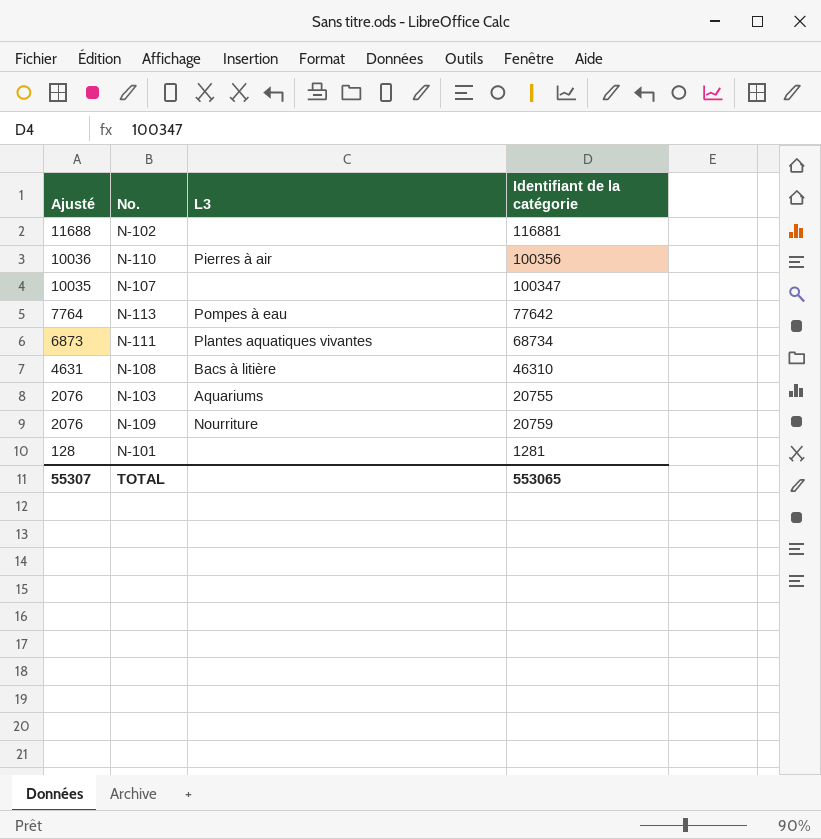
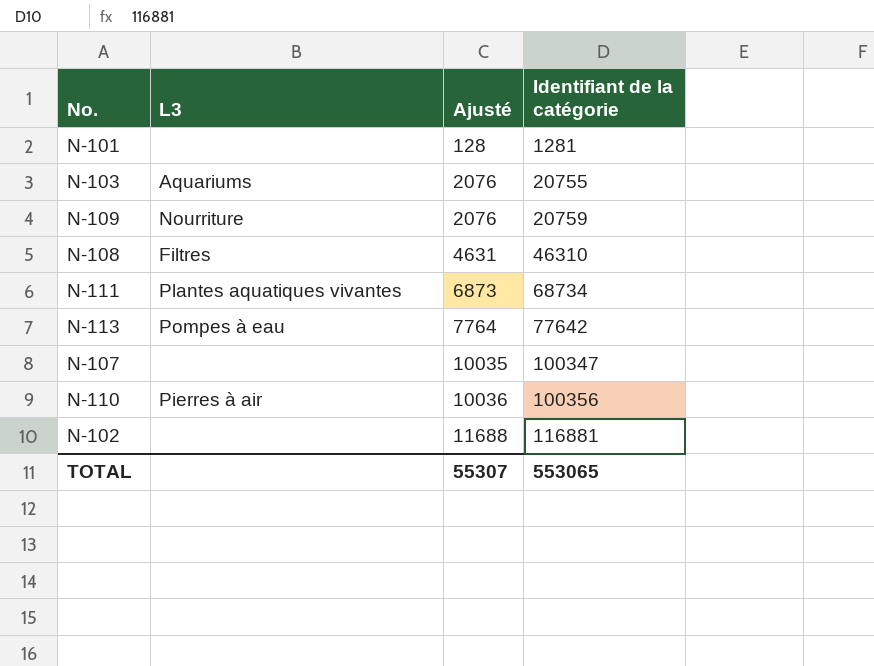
row order: Ajusté descending -> Ajusté ascending
column Ajusté | position: 1 -> 3
N-108 | L3: Bacs à litière -> Filtres

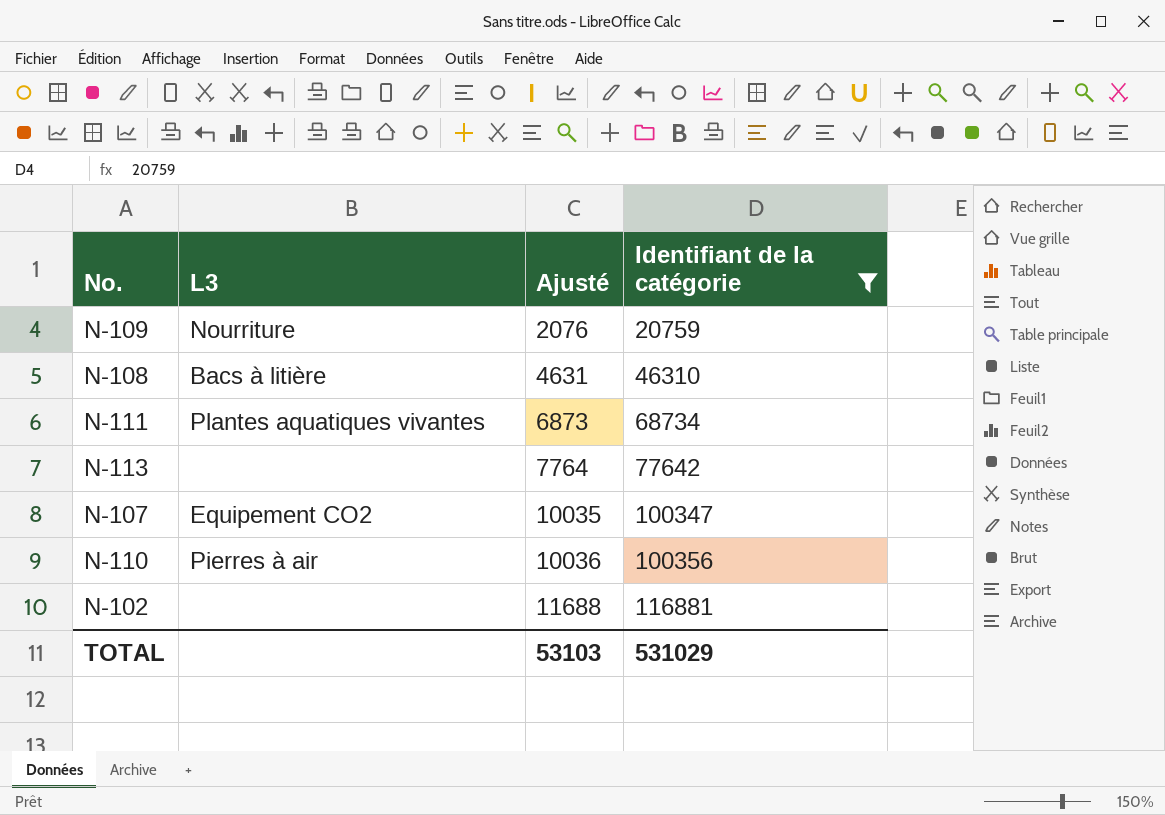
filter: none -> Identifiant de la catégorie >= 20759
N-108 | L3: Filtres -> Bacs à litière
N-113 | L3: Pompes à eau -> none
N-107 | L3: none -> Equipement CO2
TOTAL | Ajusté: 55307 -> 53103
TOTAL | Identifiant de la catégorie: 553065 -> 531029

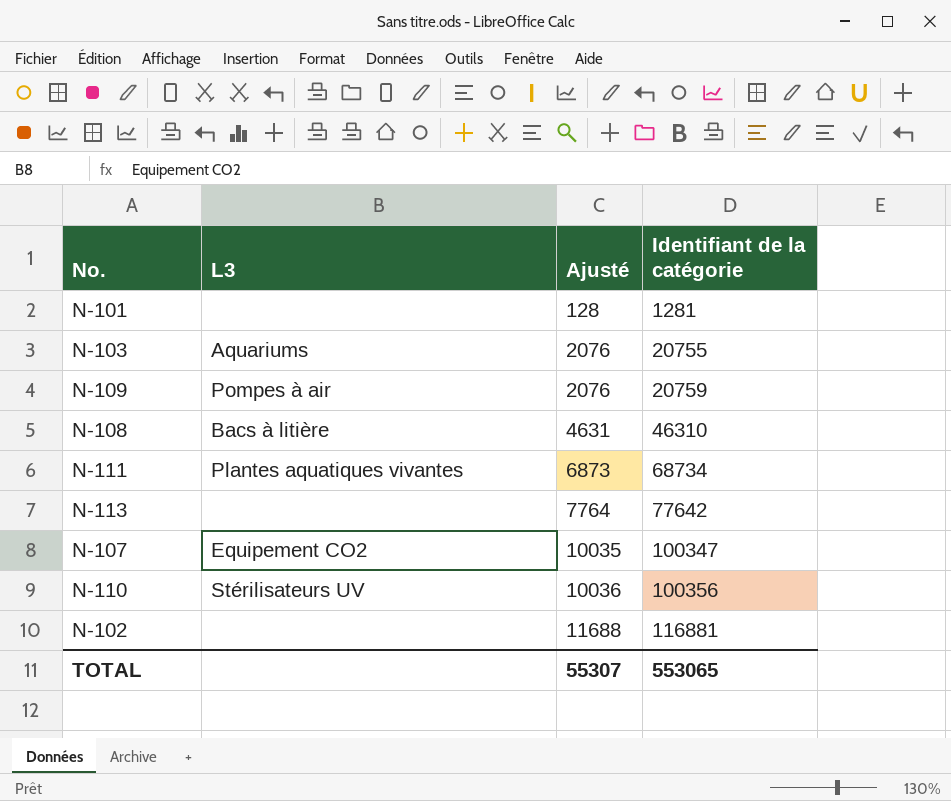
filter: Identifiant de la catégorie >= 20759 -> none
N-109 | L3: Nourriture -> Pompes à air
N-110 | L3: Pierres à air -> Stérilisateurs UV
TOTAL | Ajusté: 53103 -> 55307
TOTAL | Identifiant de la catégorie: 531029 -> 553065

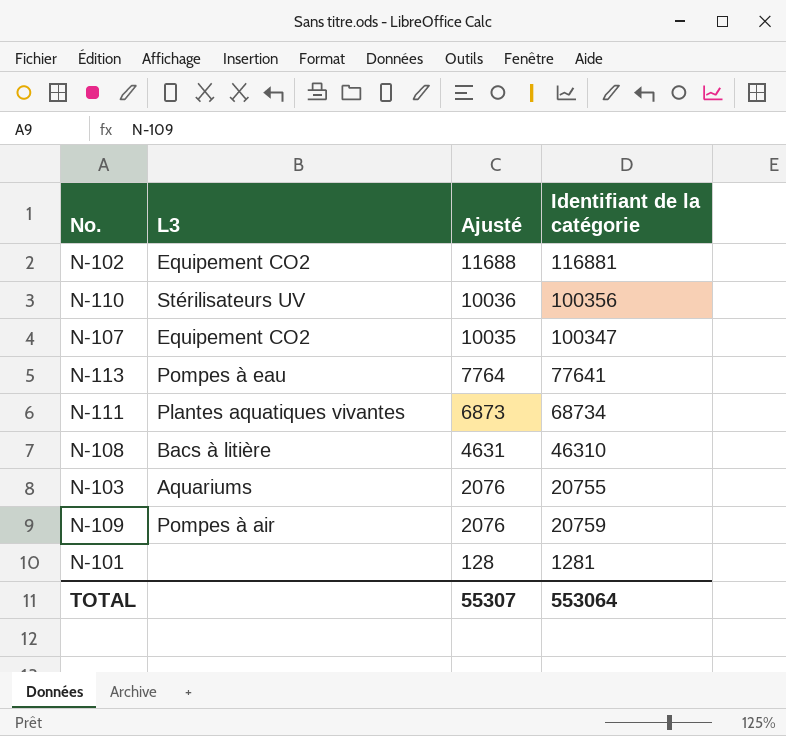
row order: Ajusté ascending -> Ajusté descending
N-102 | L3: none -> Equipement CO2
N-113 | L3: none -> Pompes à eau
N-113 | Identifiant de la catégorie: 77642 -> 77641
TOTAL | Identifiant de la catégorie: 553065 -> 553064

